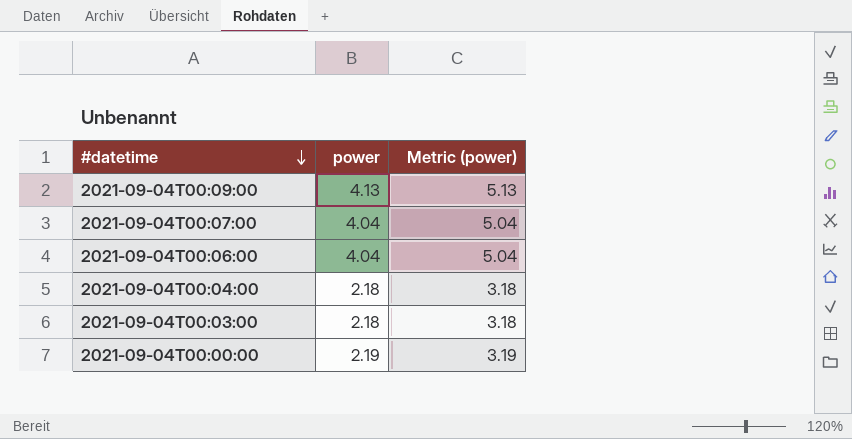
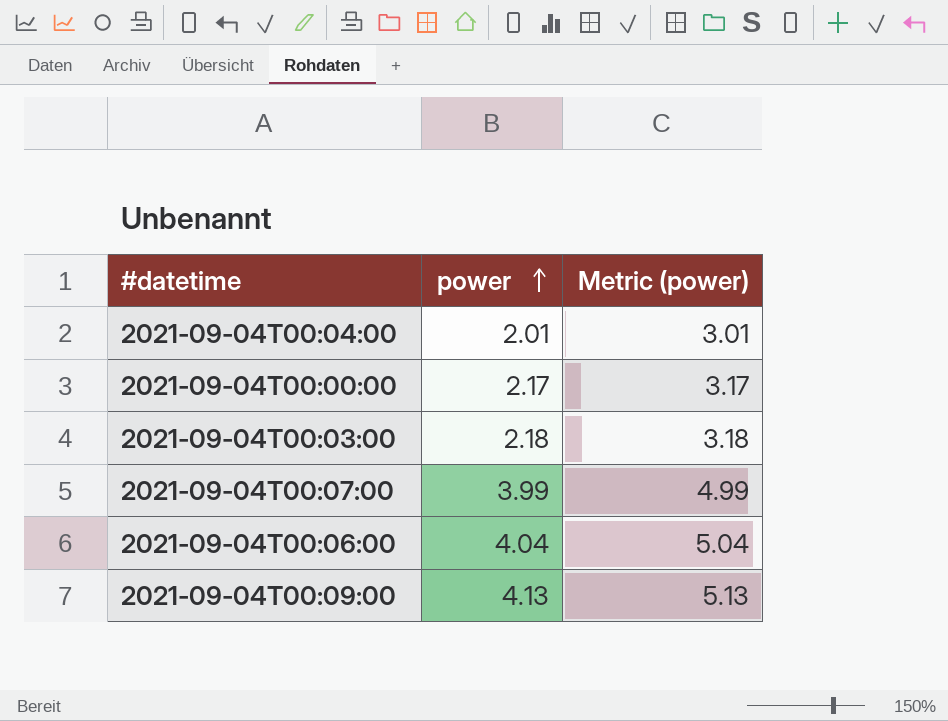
row order: #datetime descending -> power ascending
2021-09-04T00:04:00 | power: 2.18 -> 2.01
2021-09-04T00:04:00 | Metric (power): 3.18 -> 3.01
2021-09-04T00:00:00 | power: 2.19 -> 2.17
2021-09-04T00:00:00 | Metric (power): 3.19 -> 3.17
2021-09-04T00:07:00 | power: 4.04 -> 3.99
2021-09-04T00:07:00 | Metric (power): 5.04 -> 4.99

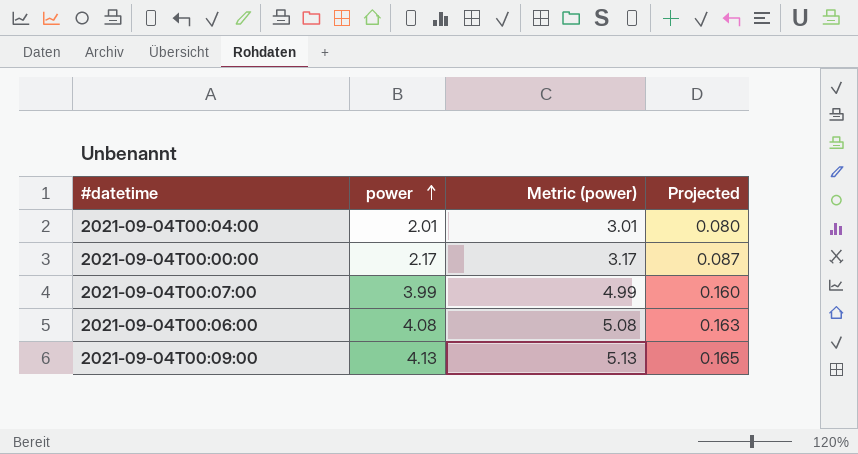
column Projected | formula: none -> [power] * 0.04
row 2021-09-04T00:03:00: 2.18 | 3.18 -> none
2021-09-04T00:06:00 | power: 4.04 -> 4.08
2021-09-04T00:06:00 | Metric (power): 5.04 -> 5.08

